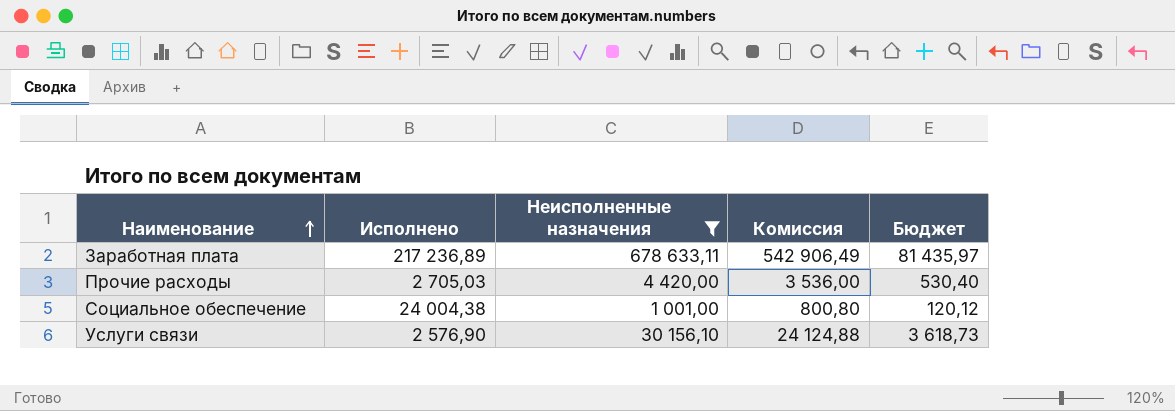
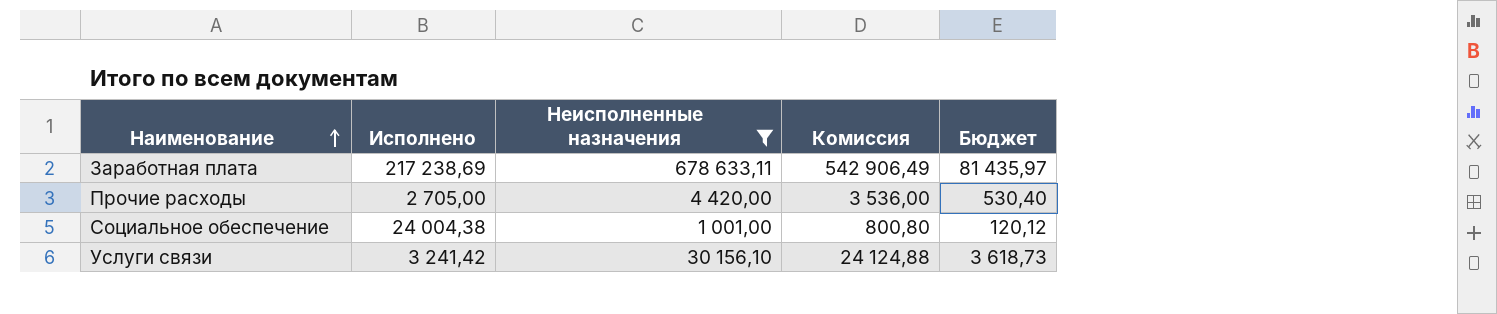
Заработная плата | Исполнено: 217 236,89 -> 217 238,69
Прочие расходы | Исполнено: 2 705,03 -> 2 705,00
Услуги связи | Исполнено: 2 576,90 -> 3 241,42

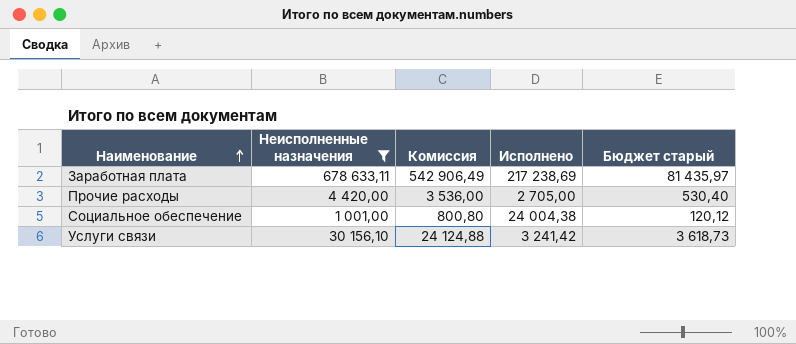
column Исполнено | position: 2 -> 4
column name: Бюджет -> Бюджет старый

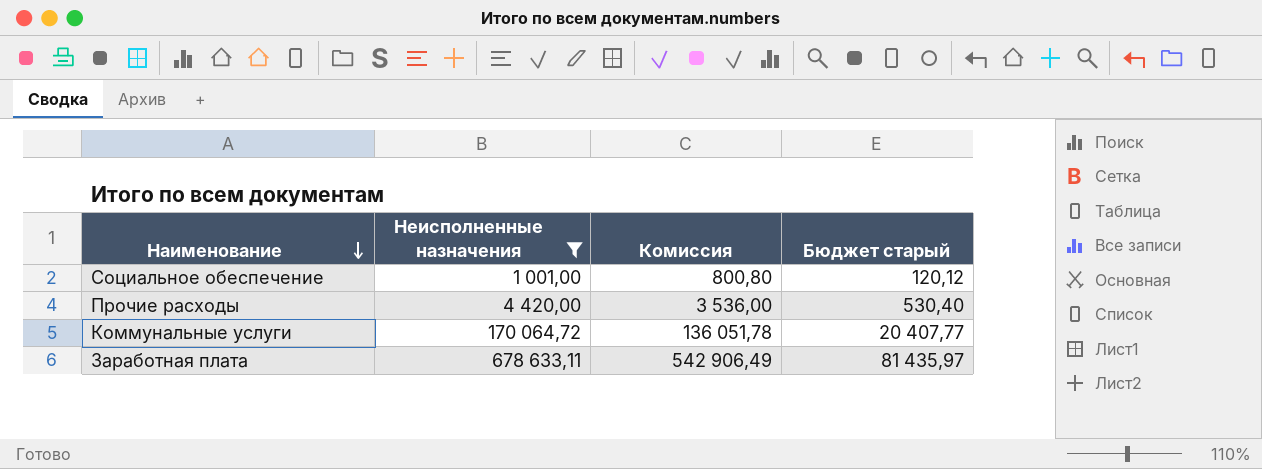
row order: Наименование ascending -> Наименование descending
column Исполнено | position: 4 -> none
row Услуги связи: 30 156,10 | 24 124,88 | 3 241,42 | 3 618,73 -> none
row Коммунальные услуги: none -> 170 064,72 | 136 051,78 | 20 407,77

